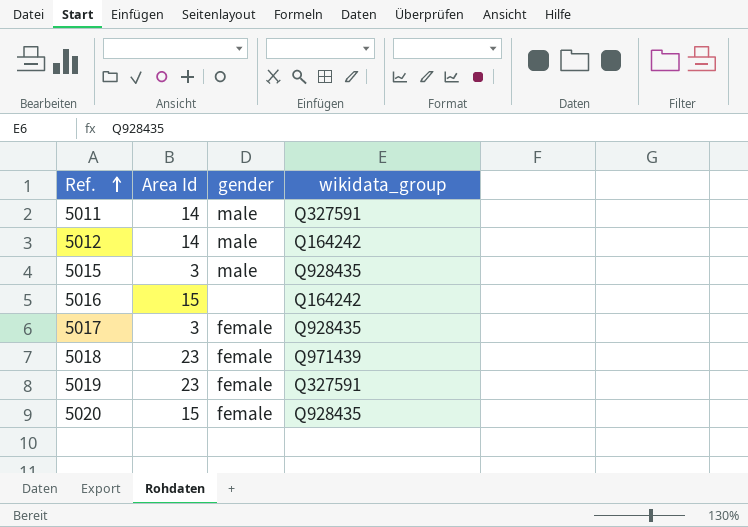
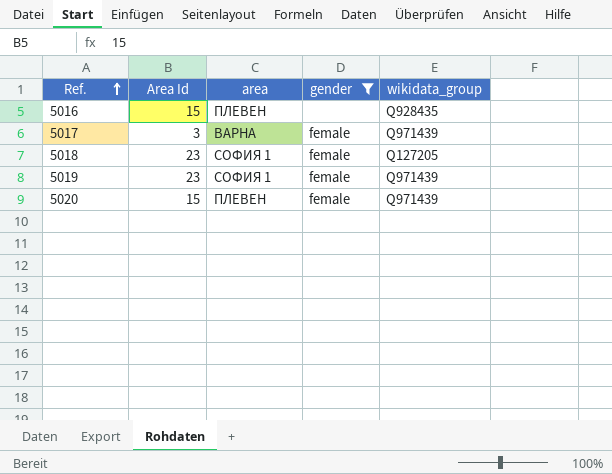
filter: none -> gender != male
column area | position: none -> 3
5016 | wikidata_group: Q164242 -> Q928435
5017 | wikidata_group: Q928435 -> Q971439
5018 | wikidata_group: Q971439 -> Q127205
5019 | wikidata_group: Q327591 -> Q971439
5020 | wikidata_group: Q928435 -> Q971439

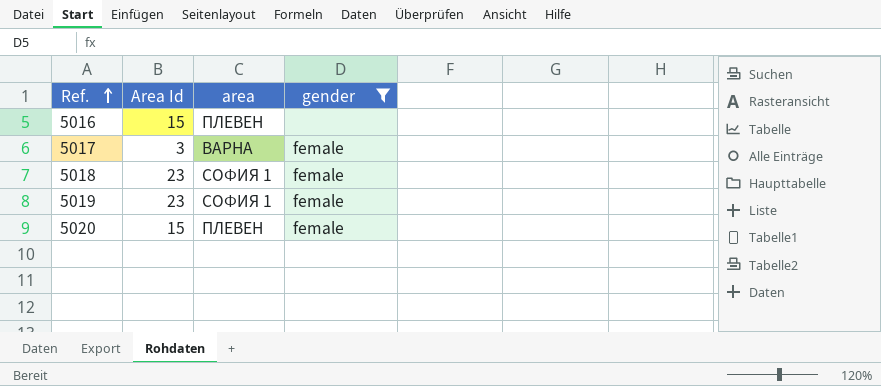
column wikidata_group | position: 5 -> none

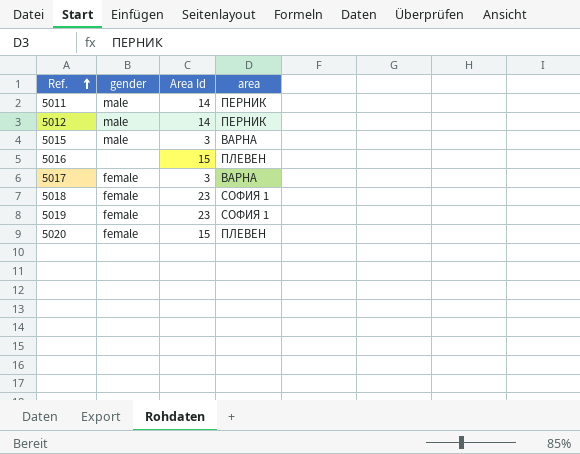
filter: gender != male -> none
column gender | position: 4 -> 2

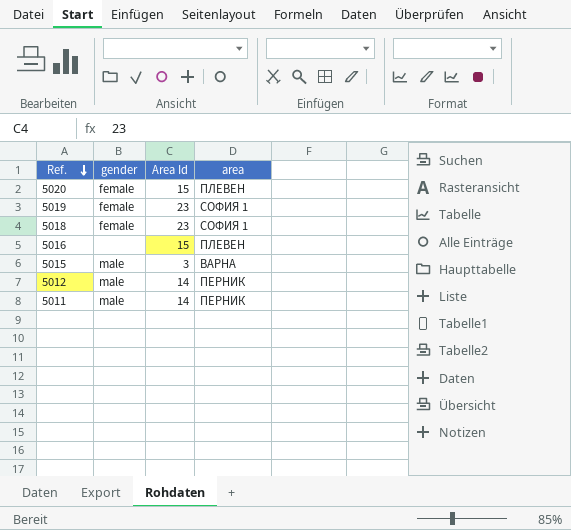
row order: Ref. ascending -> Ref. descending
row 5017: female | 3 | ВАРНА -> none

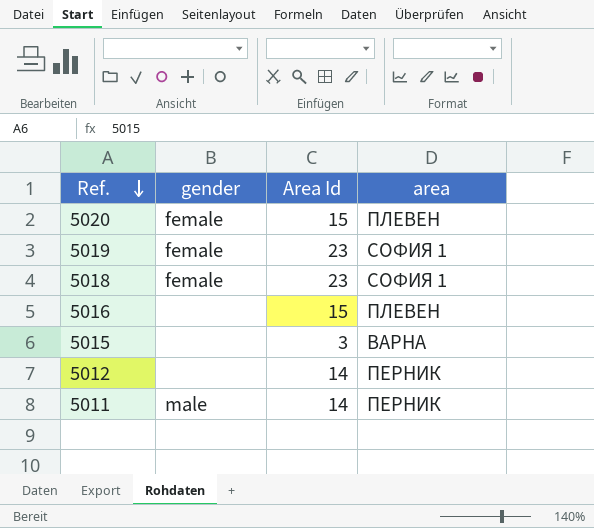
5015 | gender: male -> none
5012 | gender: male -> none

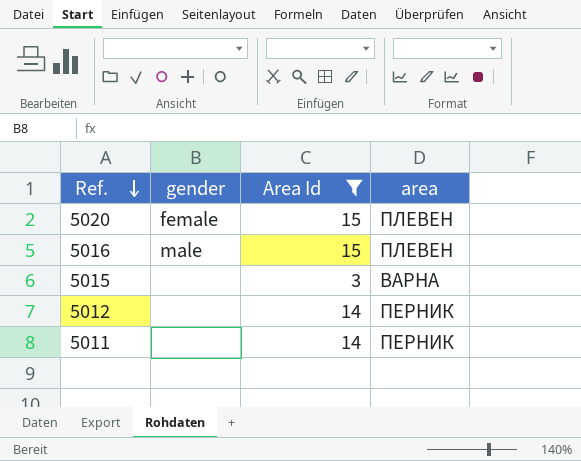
filter: none -> Area Id != 23
5016 | gender: none -> male
5011 | gender: male -> none

